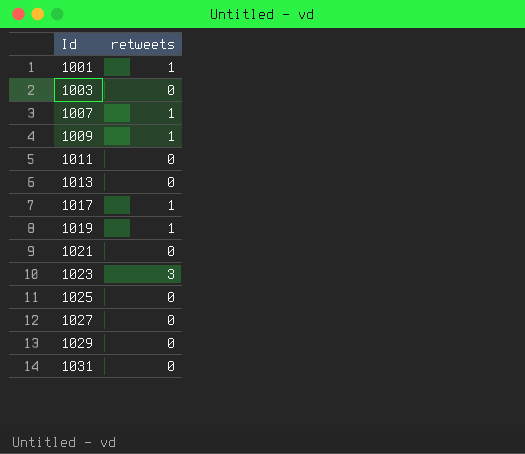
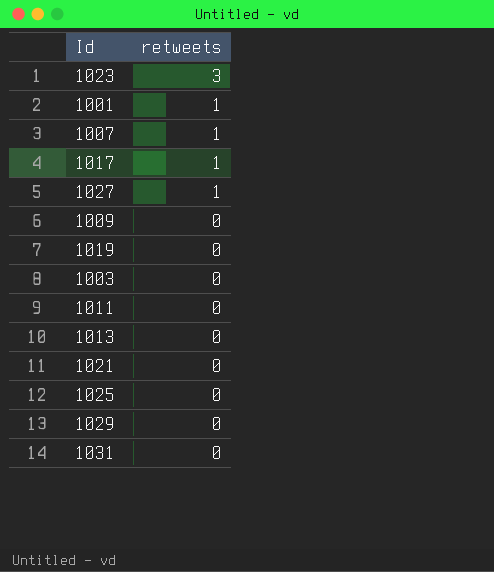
row order: Id ascending -> retweets descending
1027 | retweets: 0 -> 1
1009 | retweets: 1 -> 0
1019 | retweets: 1 -> 0

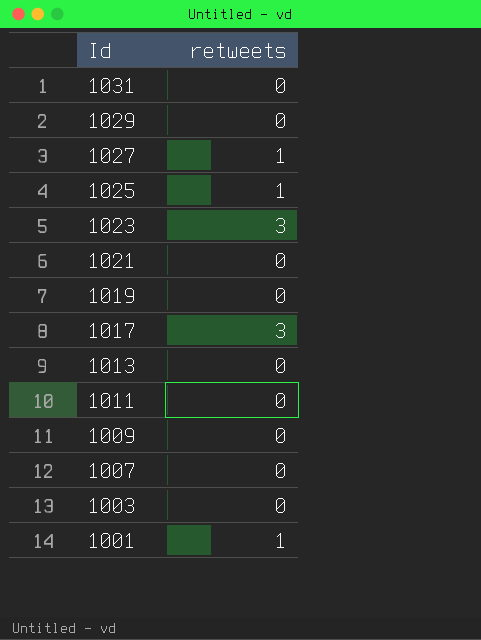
row order: retweets descending -> Id descending
1025 | retweets: 0 -> 1
1017 | retweets: 1 -> 3
1007 | retweets: 1 -> 0

